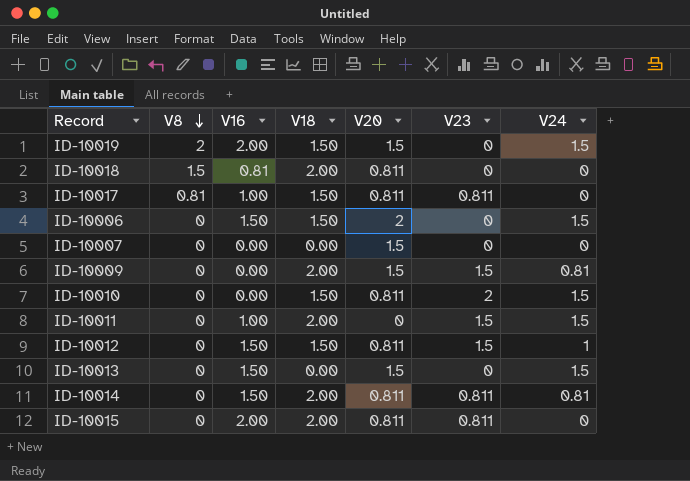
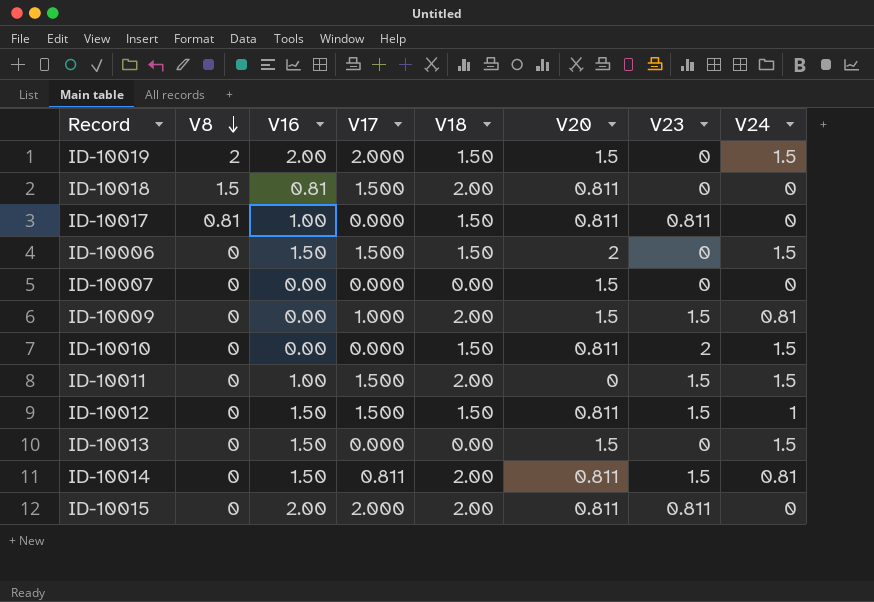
column V17 | position: none -> 4
ID-10014 | V23: 0.811 -> 1.5

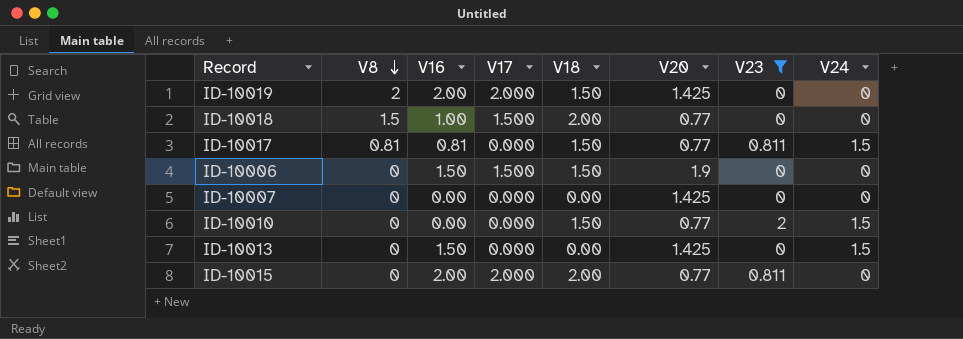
filter: none -> V23 != 1.5
ID-10019 | V20: 1.5 -> 1.425
ID-10019 | V24: 1.5 -> 0
ID-10018 | V16: 0.81 -> 1.00
ID-10018 | V20: 0.811 -> 0.77
ID-10017 | V16: 1.00 -> 0.81
ID-10017 | V20: 0.811 -> 0.77
ID-10017 | V24: 0 -> 1.5
ID-10006 | V20: 2 -> 1.9
ID-10006 | V24: 1.5 -> 0
ID-10007 | V20: 1.5 -> 1.425
ID-10010 | V20: 0.811 -> 0.77
ID-10013 | V20: 1.5 -> 1.425
ID-10015 | V20: 0.811 -> 0.77

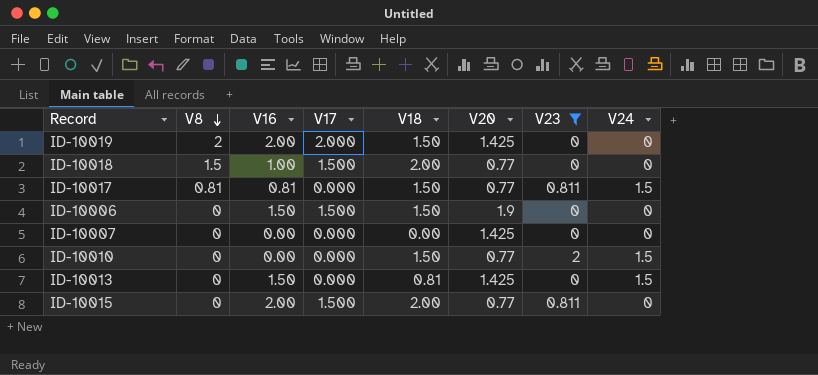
ID-10013 | V18: 0.00 -> 0.81
ID-10015 | V17: 2.000 -> 1.500

